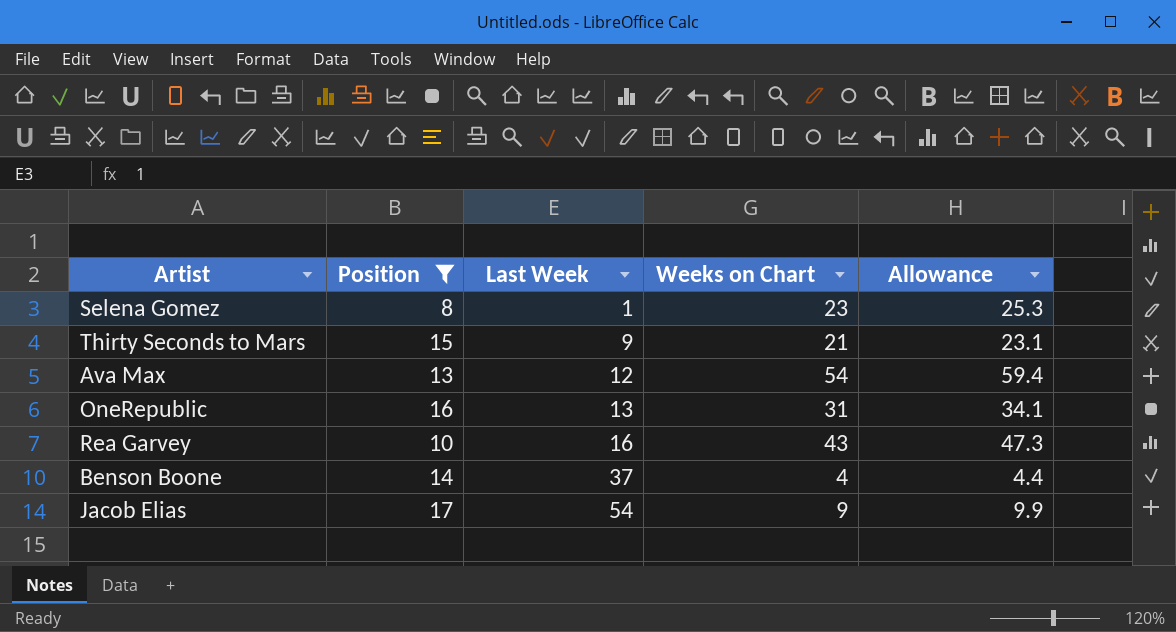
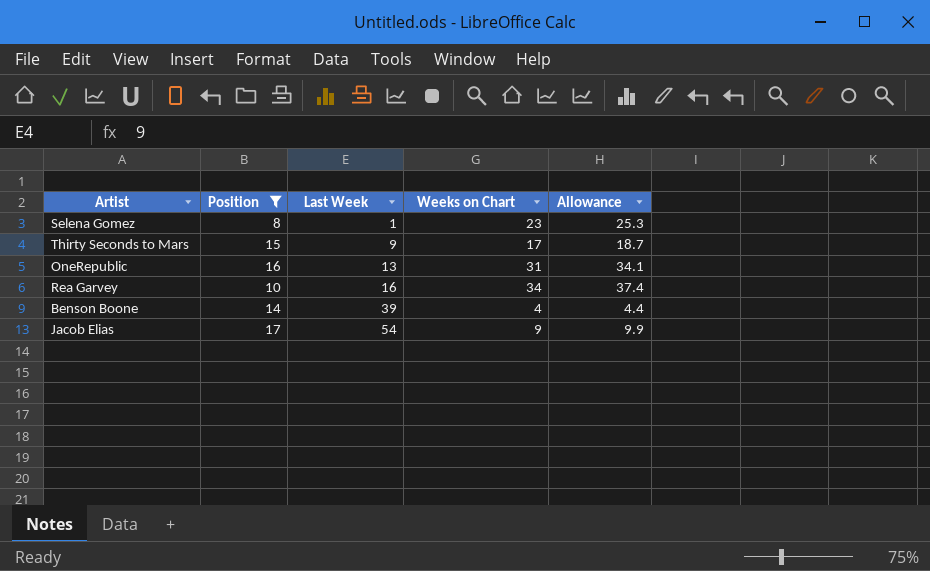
row Ava Max: 13 | 12 | 54 | 59.4 -> none
Thirty Seconds to Mars | Weeks on Chart: 21 -> 17
Thirty Seconds to Mars | Allowance: 23.1 -> 18.7
Rea Garvey | Weeks on Chart: 43 -> 34
Rea Garvey | Allowance: 47.3 -> 37.4
Benson Boone | Last Week: 37 -> 39

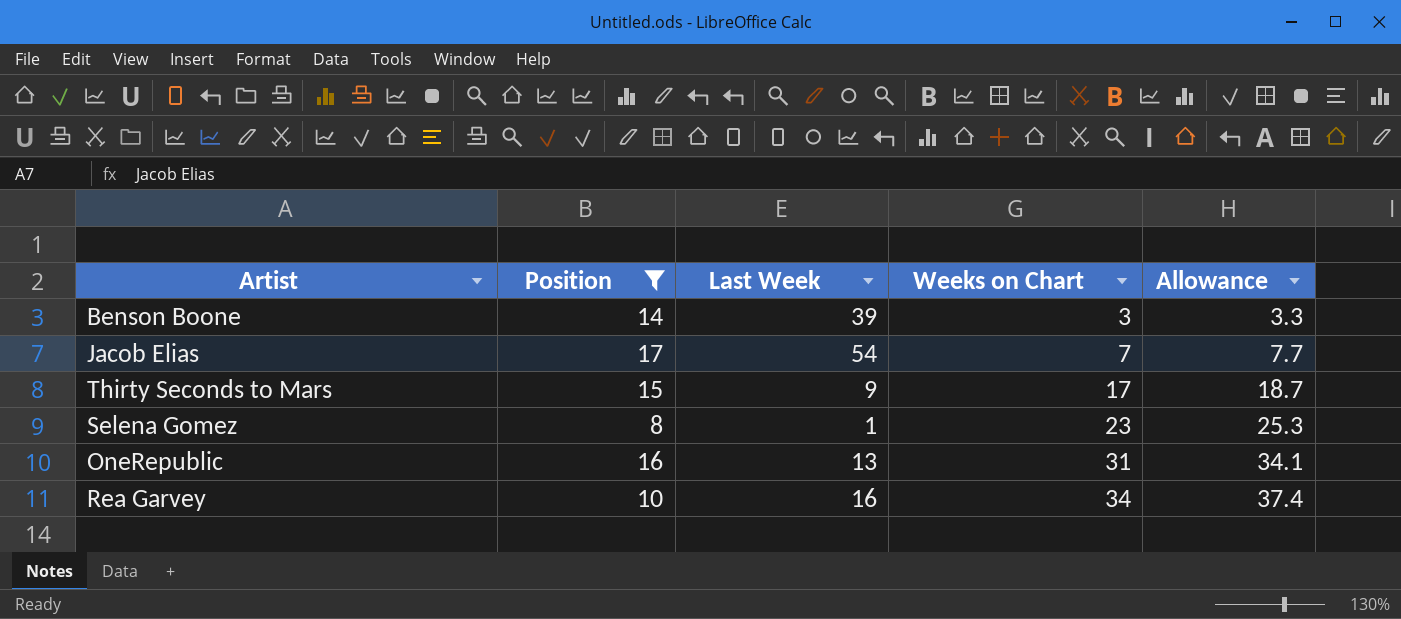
row order: Last Week ascending -> Weeks on Chart ascending
Benson Boone | Weeks on Chart: 4 -> 3
Benson Boone | Allowance: 4.4 -> 3.3
Jacob Elias | Weeks on Chart: 9 -> 7
Jacob Elias | Allowance: 9.9 -> 7.7

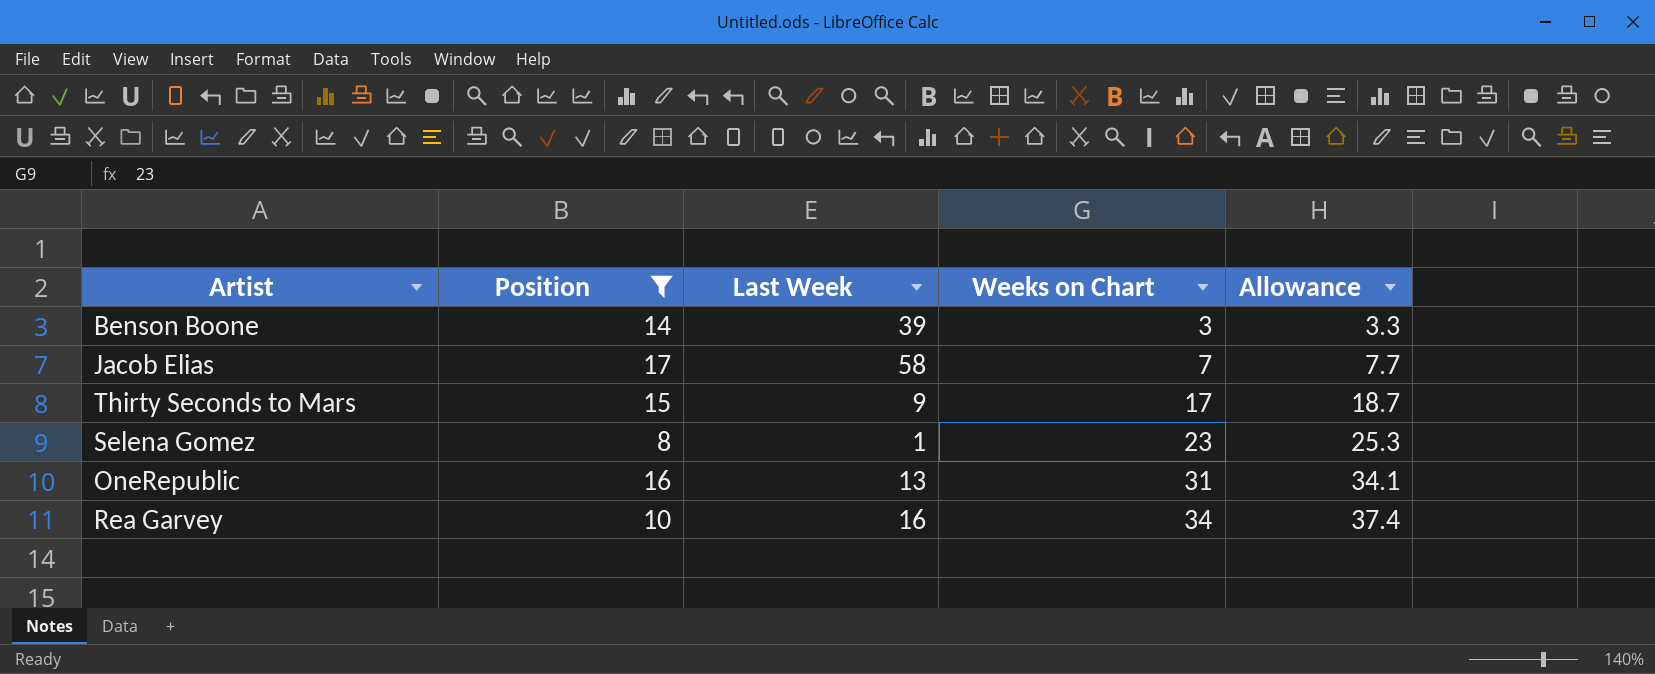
Jacob Elias | Last Week: 54 -> 58

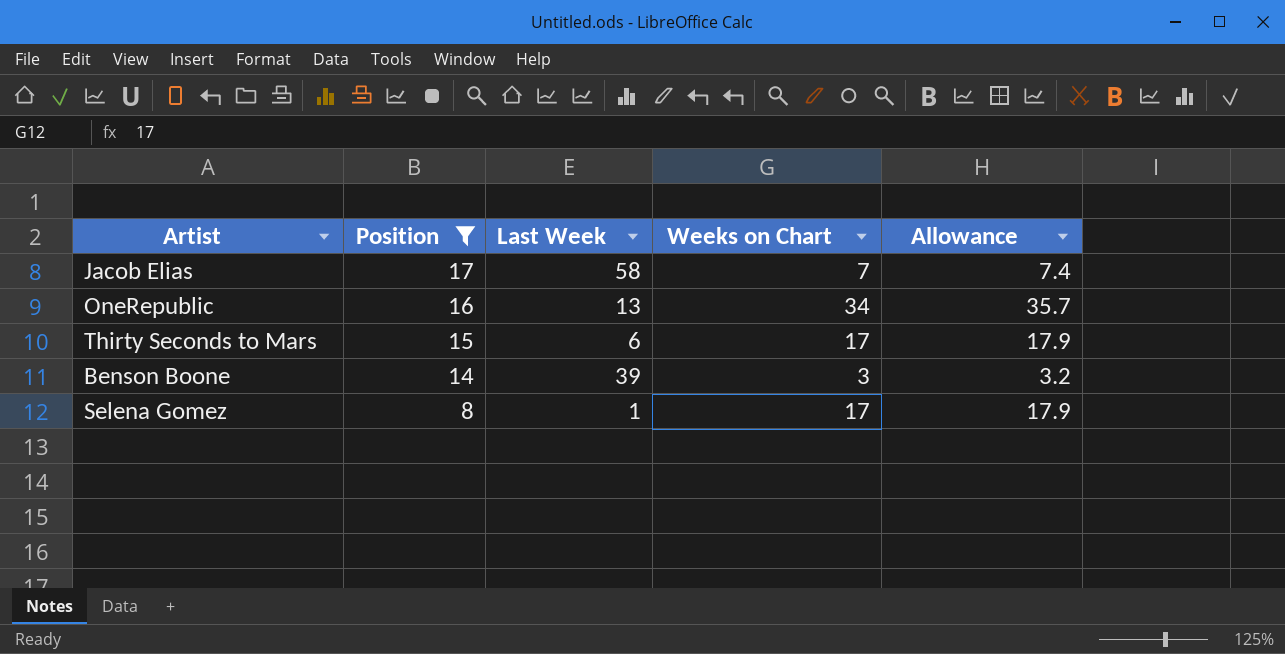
row order: Weeks on Chart ascending -> Position descending
column Allowance | formula: [Weeks on Chart] * 1.1 -> [Weeks on Chart] * 1.05
row Rea Garvey: 10 | 16 | 34 | 37.4 -> none
OneRepublic | Weeks on Chart: 31 -> 34
Thirty Seconds to Mars | Last Week: 9 -> 6
Selena Gomez | Weeks on Chart: 23 -> 17

